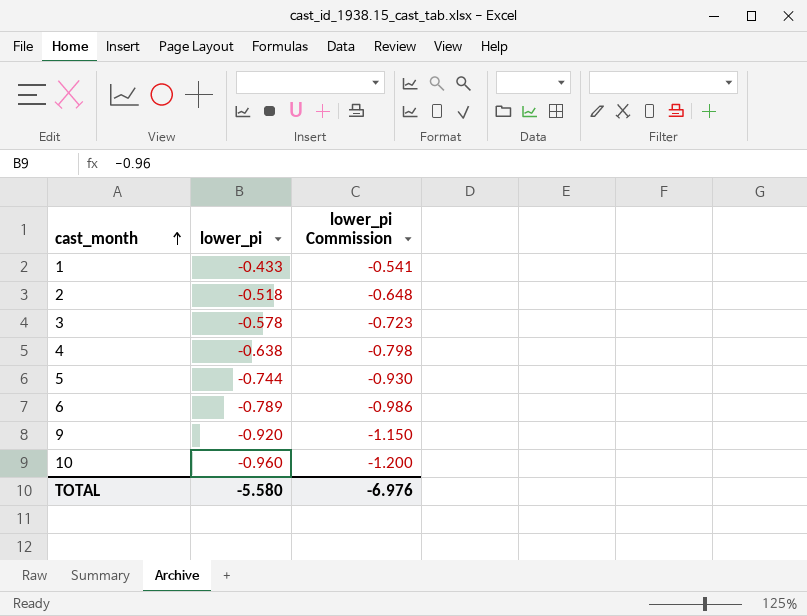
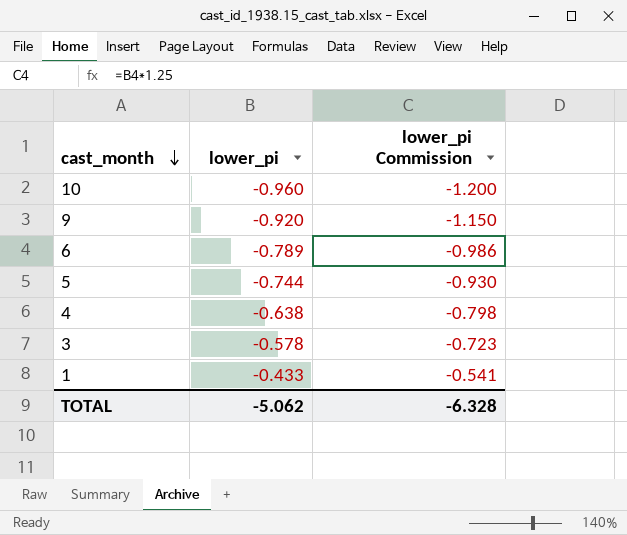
row order: cast_month ascending -> cast_month descending
row 2: -0.518 | -0.648 -> none
TOTAL | lower_pi: -5.580 -> -5.062
TOTAL | lower_pi Commission: -6.976 -> -6.328

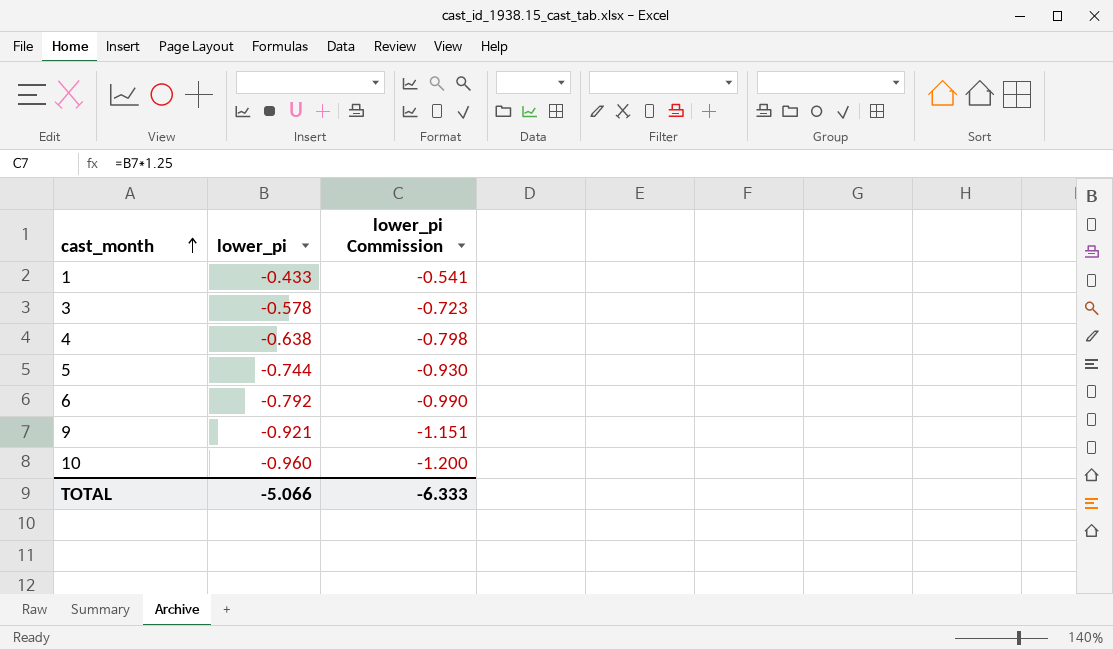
row order: cast_month descending -> cast_month ascending
6 | lower_pi: -0.789 -> -0.792
6 | lower_pi Commission: -0.986 -> -0.990
9 | lower_pi: -0.920 -> -0.921
9 | lower_pi Commission: -1.150 -> -1.151
TOTAL | lower_pi: -5.062 -> -5.066
TOTAL | lower_pi Commission: -6.328 -> -6.333

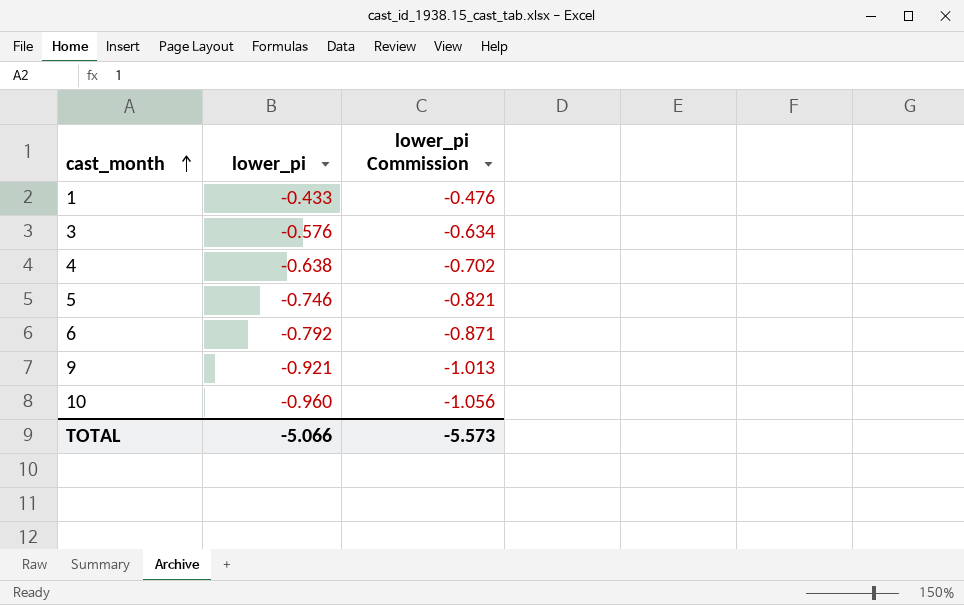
column lower_pi Commission | formula: [lower_pi] * 1.25 -> [lower_pi] * 1.1
3 | lower_pi: -0.578 -> -0.576
5 | lower_pi: -0.744 -> -0.746
TOTAL | lower_pi Commission: -6.333 -> -5.573

